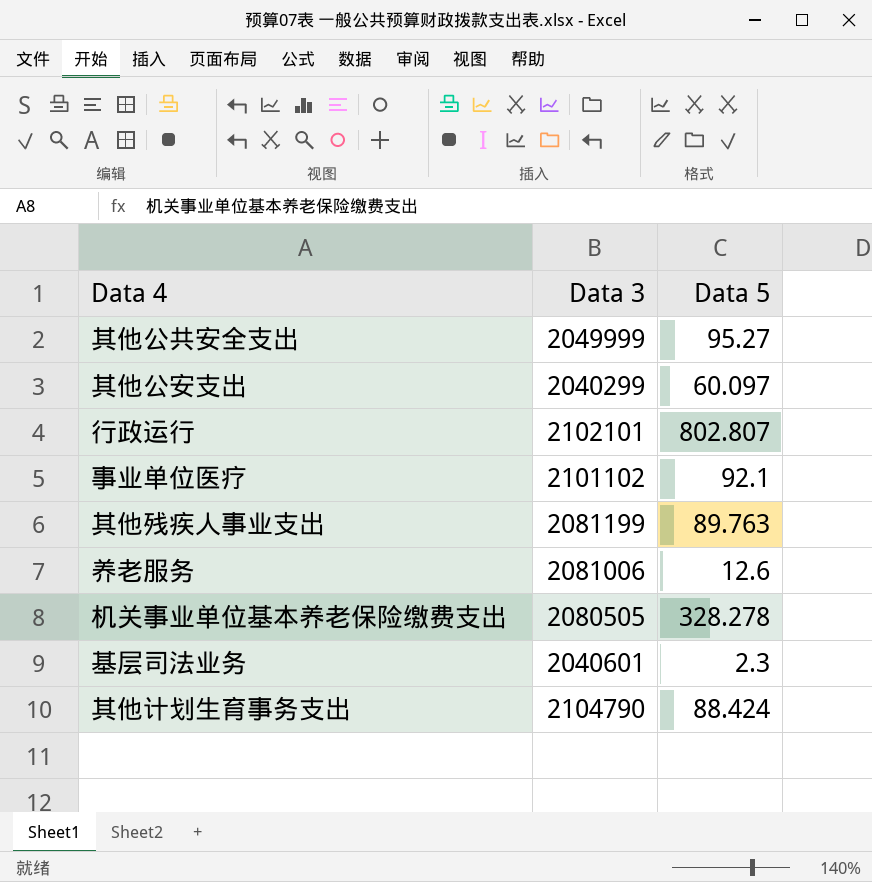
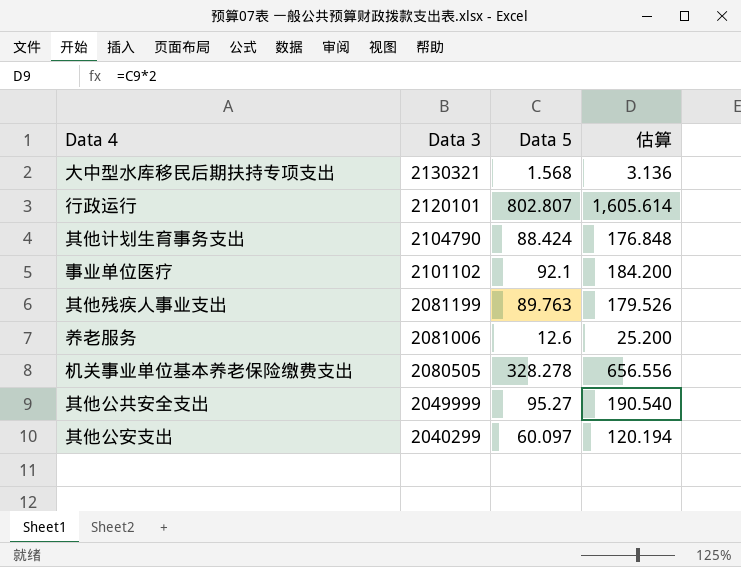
row order: none -> Data 3 descending
column 估算 | formula: none -> [Data 5] * 2
row 基层司法业务: 2040601 | 2.3 -> none
row 大中型水库移民后期扶持专项支出: none -> 2130321 | 1.568 | 3.136
行政运行 | Data 3: 2102101 -> 2120101

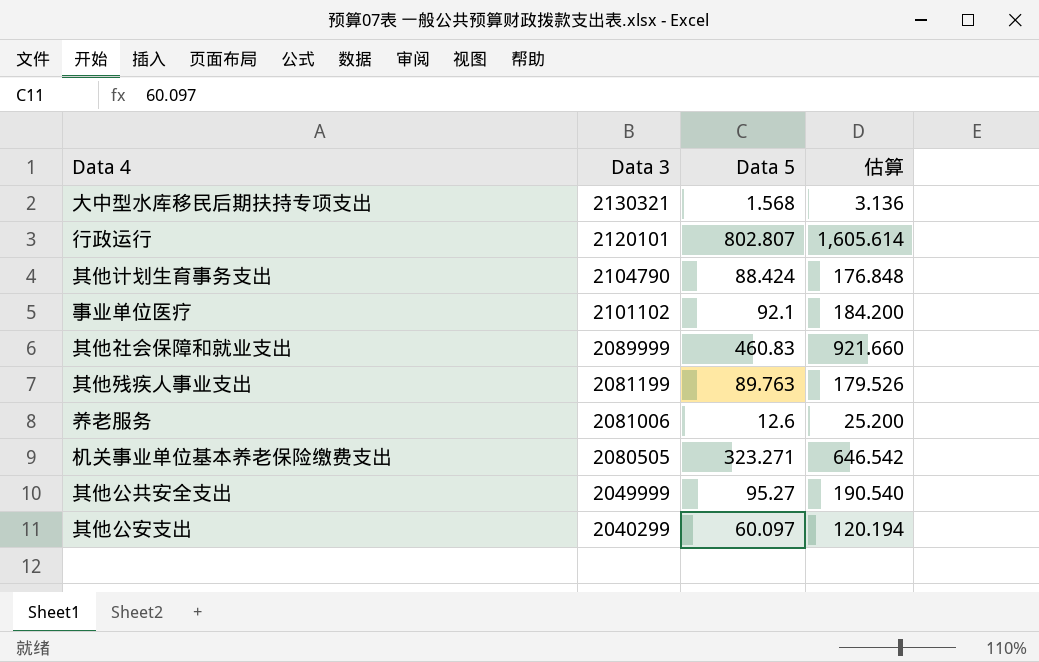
row 其他社会保障和就业支出: none -> 2089999 | 460.83 | 921.660
机关事业单位基本养老保险缴费支出 | Data 5: 328.278 -> 323.271
机关事业单位基本养老保险缴费支出 | 估算: 656.556 -> 646.542

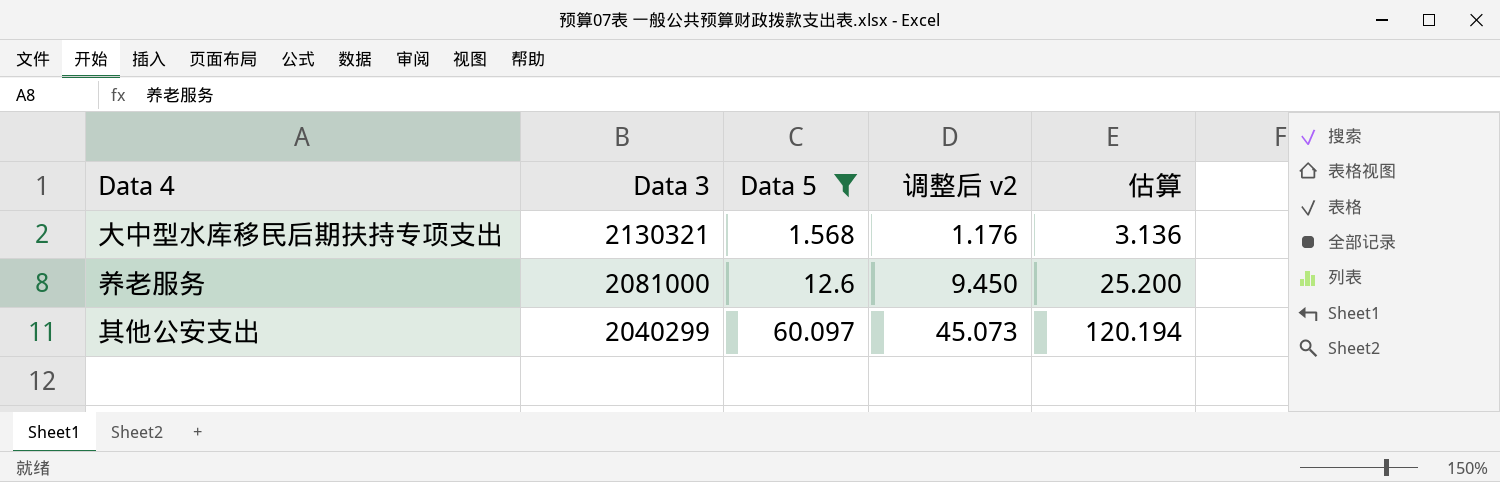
filter: none -> Data 5 <= 60.097
column 调整后 v2 | formula: none -> [Data 5] * 0.75
养老服务 | Data 3: 2081006 -> 2081000

